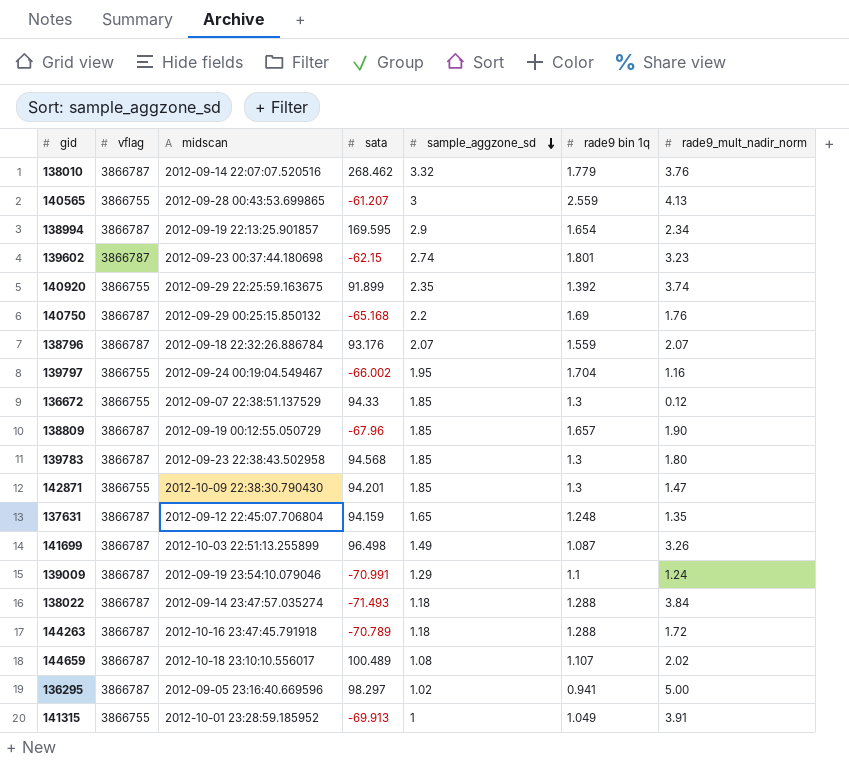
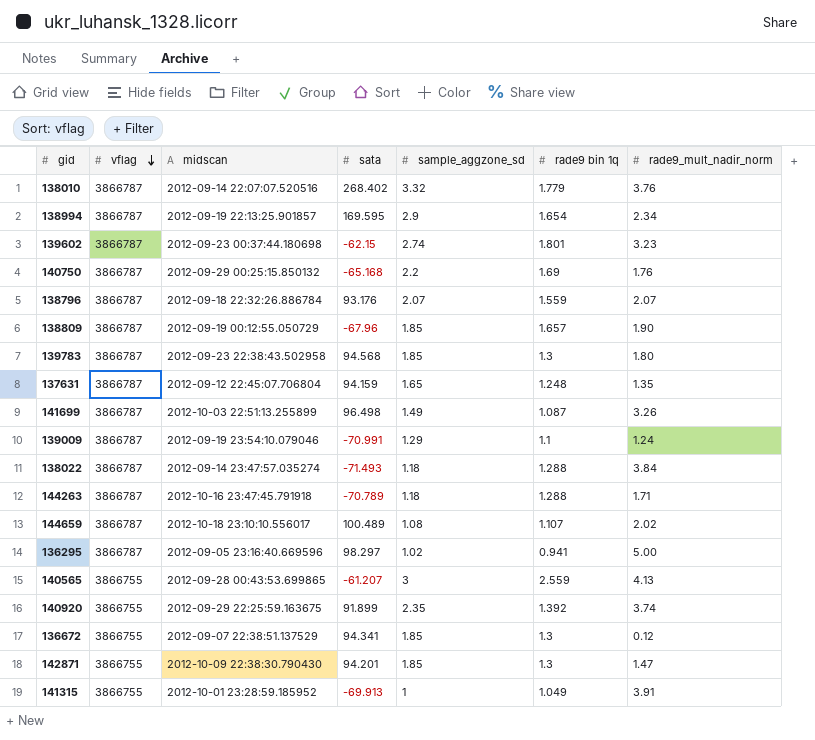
row order: sample_aggzone_sd descending -> vflag descending
row 139797: 3866755 | 2012-09-24 00:19:04.549467 | -66.002 | 1.95 | 1.704 | 1.16 -> none
138010 | sata: 268.462 -> 268.402
144263 | rade9_mult_nadir_norm: 1.72 -> 1.71
136672 | sata: 94.33 -> 94.341

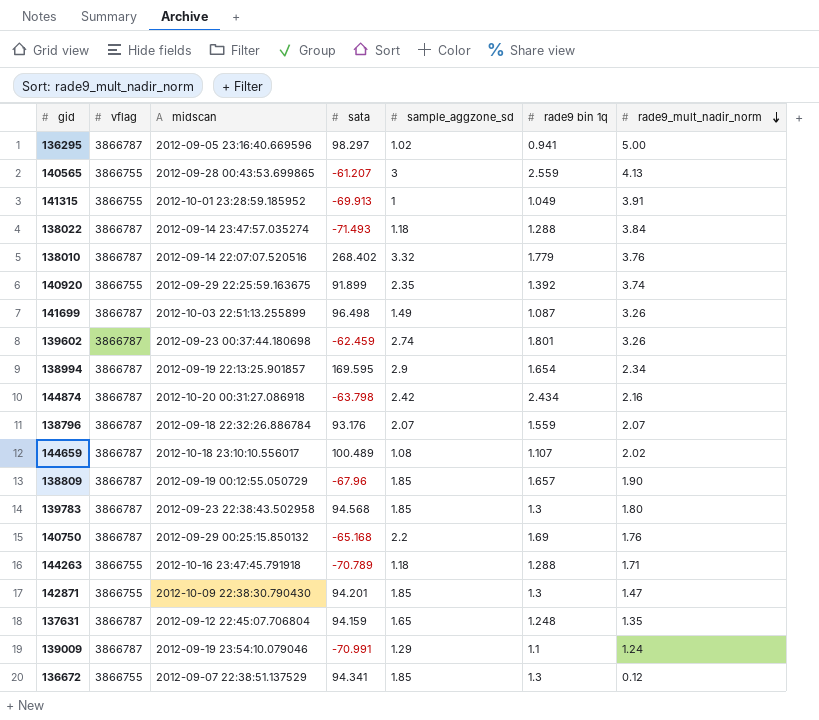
row order: vflag descending -> rade9_mult_nadir_norm descending
139602 | sata: -62.15 -> -62.459
139602 | rade9_mult_nadir_norm: 3.23 -> 3.26
row 144874: none -> 3866787 | 2012-10-20 00:31:27.086918 | -63.798 | 2.42 | 2.434 | 2.16
144263 | vflag: 3866787 -> 3866755

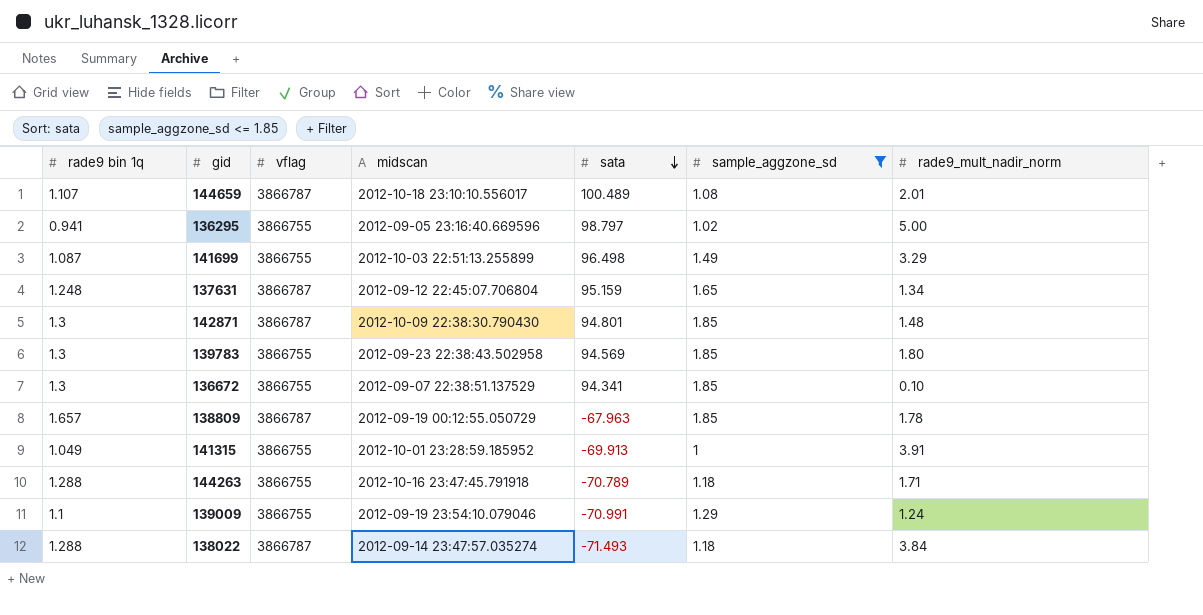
filter: none -> sample_aggzone_sd <= 1.85
row order: rade9_mult_nadir_norm descending -> sata descending
column rade9 bin 1q | position: 6 -> 1
144659 | rade9_mult_nadir_norm: 2.02 -> 2.01
136295 | vflag: 3866787 -> 3866755
136295 | sata: 98.297 -> 98.797
141699 | vflag: 3866787 -> 3866755
141699 | rade9_mult_nadir_norm: 3.26 -> 3.29
137631 | sata: 94.159 -> 95.159
137631 | rade9_mult_nadir_norm: 1.35 -> 1.34
142871 | vflag: 3866755 -> 3866787
142871 | sata: 94.201 -> 94.801
142871 | rade9_mult_nadir_norm: 1.47 -> 1.48
139783 | vflag: 3866787 -> 3866755
139783 | sata: 94.568 -> 94.569
136672 | rade9_mult_nadir_norm: 0.12 -> 0.10
138809 | sata: -67.96 -> -67.963
138809 | rade9_mult_nadir_norm: 1.90 -> 1.78
139009 | vflag: 3866787 -> 3866755

